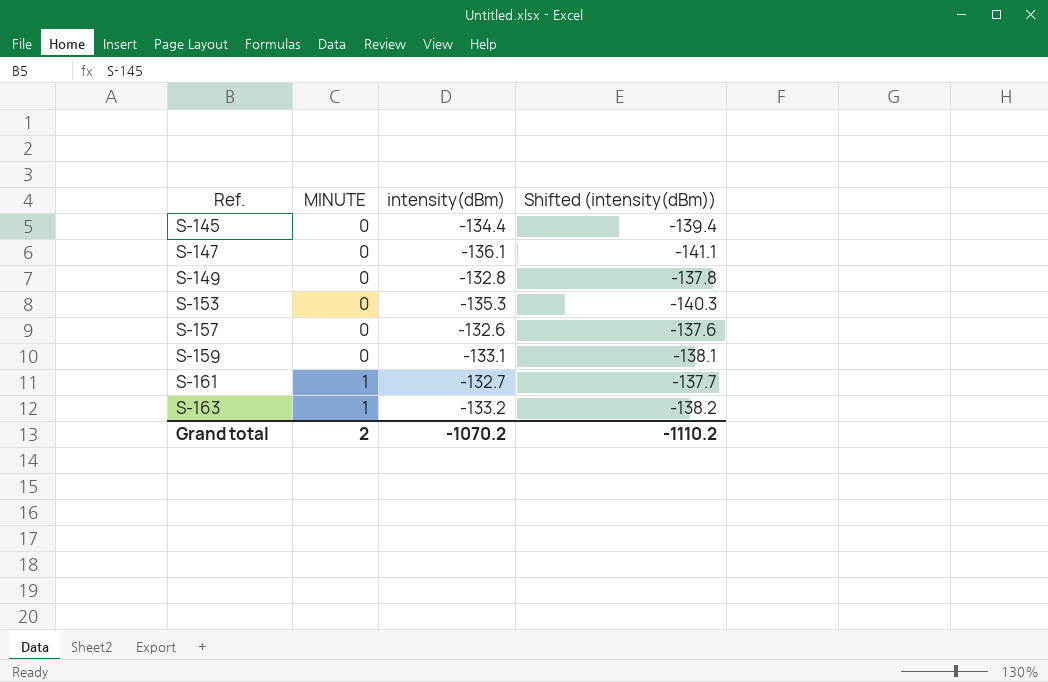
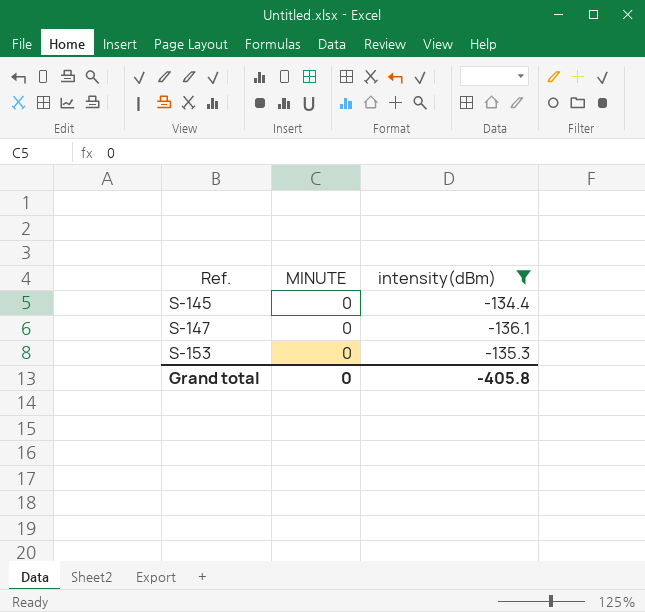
filter: none -> intensity(dBm) <= -134.4
column Shifted (intensity(dBm)) | formula: [intensity(dBm)] - 5 -> none
Grand total | MINUTE: 2 -> 0
Grand total | intensity(dBm): -1070.2 -> -405.8

